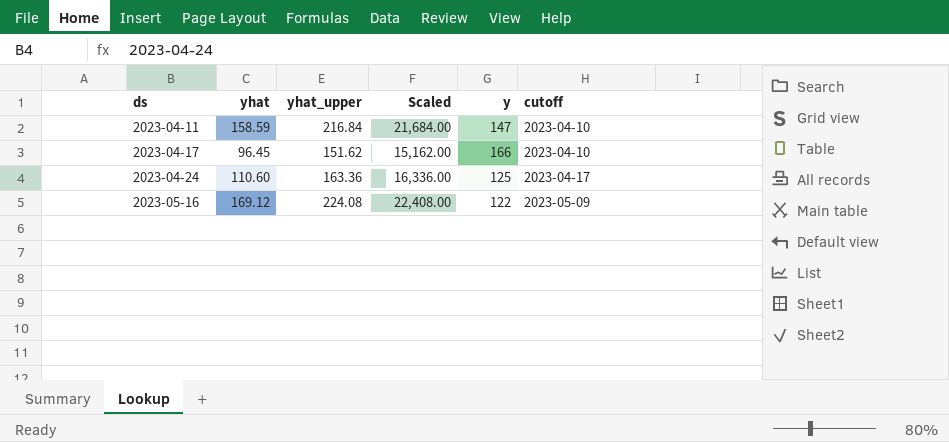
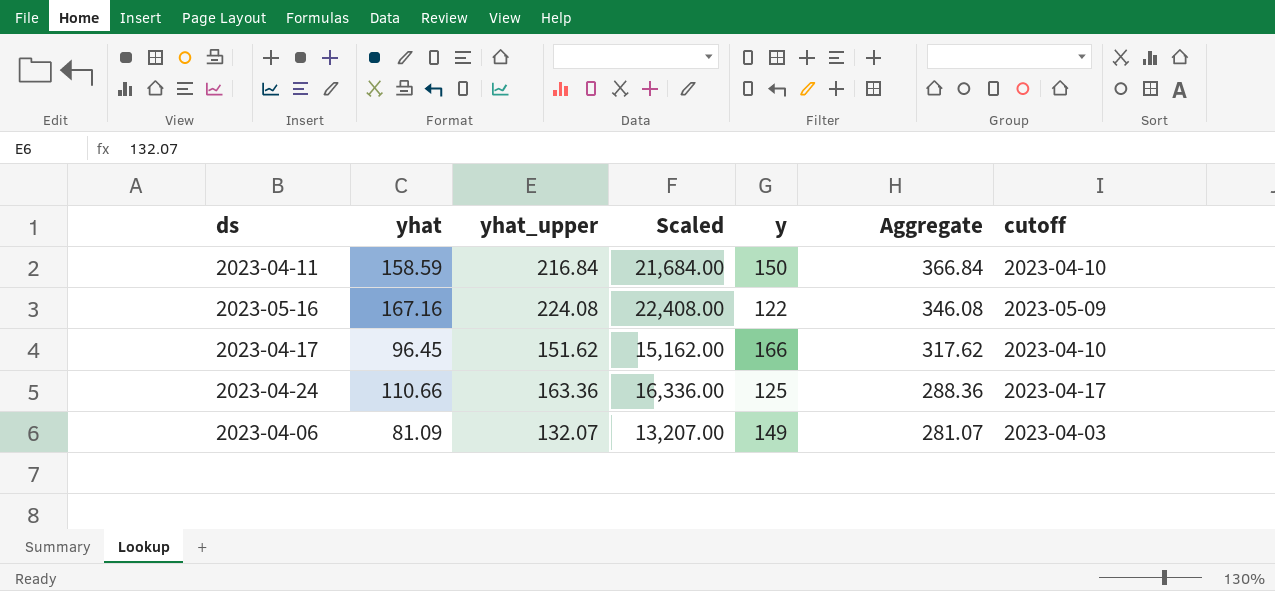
row order: ds ascending -> Aggregate descending
column Aggregate | formula: none -> [yhat_upper] + [y]
2023-04-11 | y: 147 -> 150
2023-05-16 | yhat: 169.12 -> 167.16
2023-04-24 | yhat: 110.60 -> 110.66
row 2023-04-06: none -> 81.09 | 132.07 | 13,207.00 | 149 | 281.07 | 2023-04-03

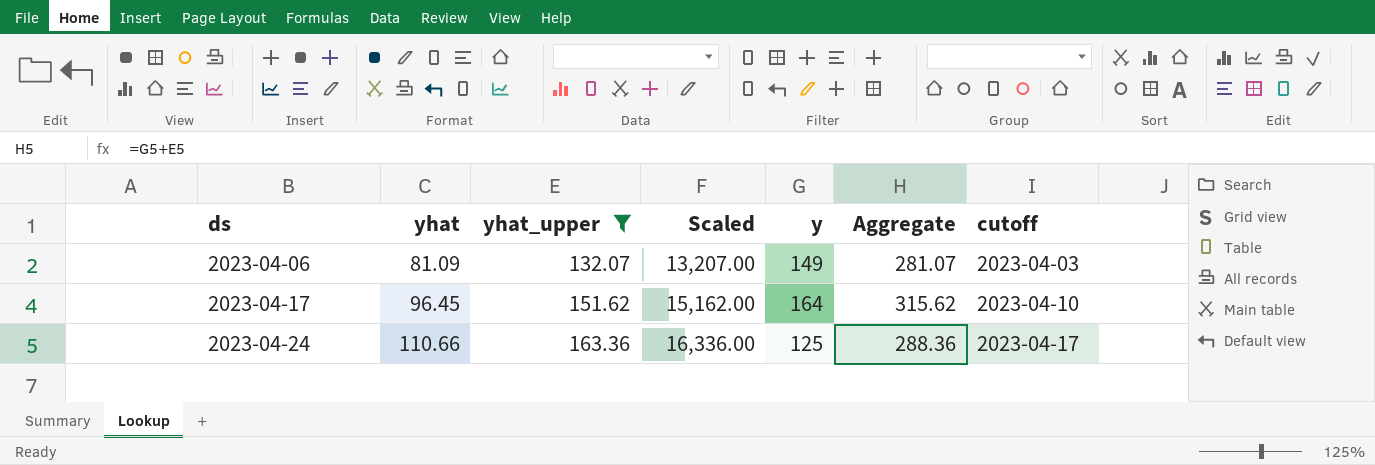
filter: none -> yhat_upper <= 163.36
row order: Aggregate descending -> ds ascending
2023-04-17 | y: 166 -> 164
2023-04-17 | Aggregate: 317.62 -> 315.62

